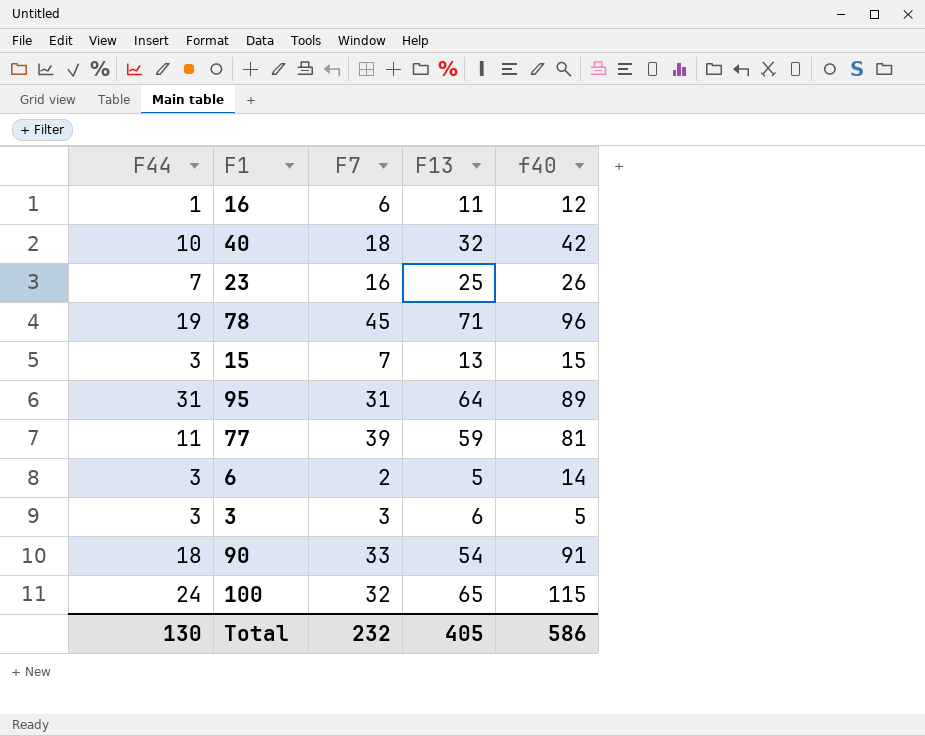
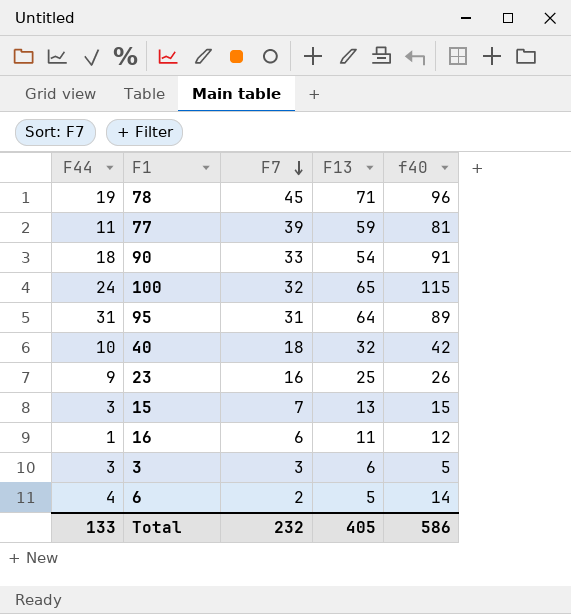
row order: none -> F7 descending
23 | F44: 7 -> 9
6 | F44: 3 -> 4
Total | F44: 130 -> 133

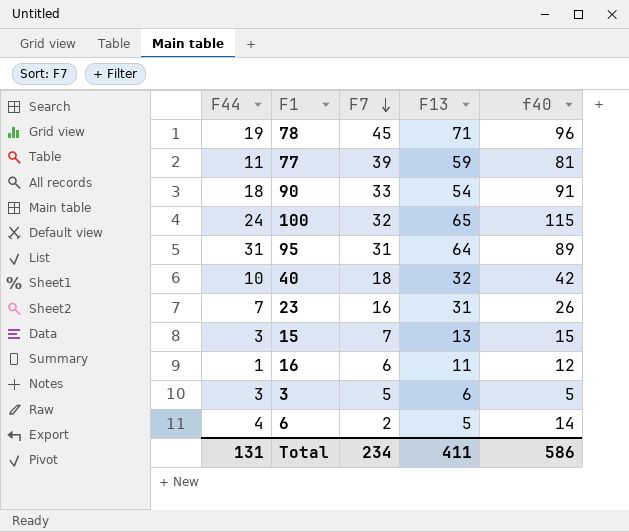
23 | F44: 9 -> 7
23 | F13: 25 -> 31
3 | F7: 3 -> 5
Total | F44: 133 -> 131
Total | F7: 232 -> 234
Total | F13: 405 -> 411

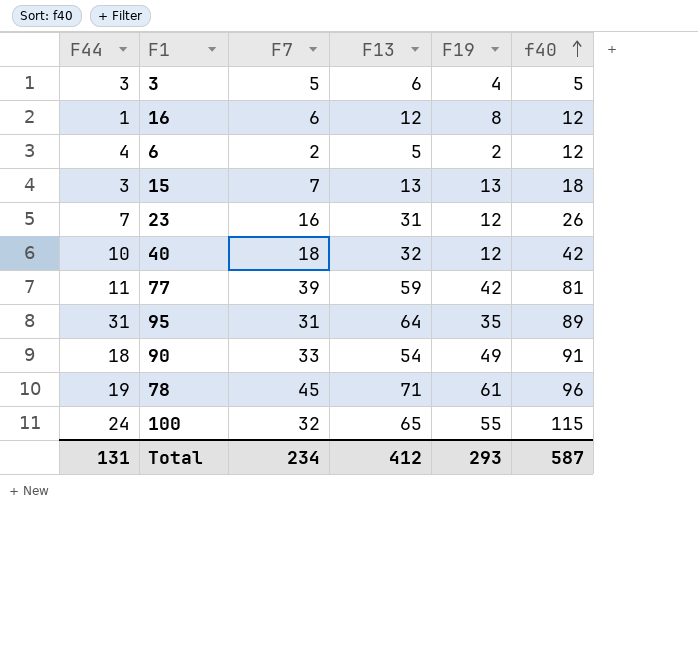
row order: F7 descending -> f40 ascending
column F19 | position: none -> 5
16 | F13: 11 -> 12
6 | f40: 14 -> 12
15 | f40: 15 -> 18
Total | F13: 411 -> 412
Total | f40: 586 -> 587

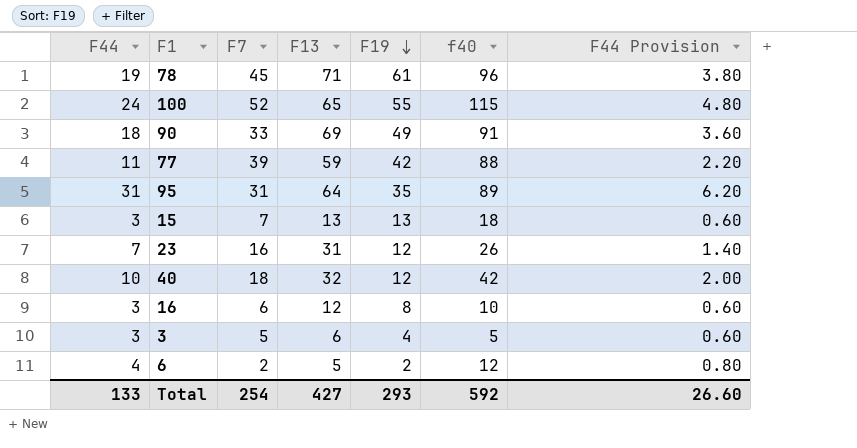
row order: f40 ascending -> F19 descending
column F44 Provision | formula: none -> [F44] * 0.2
100 | F7: 32 -> 52
90 | F13: 54 -> 69
77 | f40: 81 -> 88
16 | F44: 1 -> 3
16 | f40: 12 -> 10
Total | F44: 131 -> 133
Total | F7: 234 -> 254
Total | F13: 412 -> 427
Total | f40: 587 -> 592

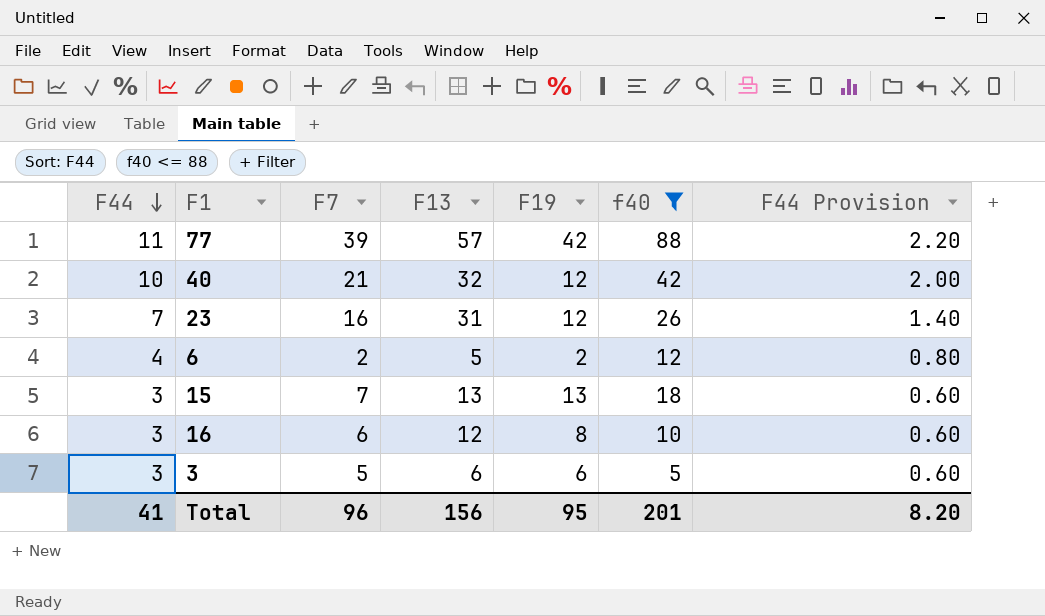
filter: none -> f40 <= 88
row order: F19 descending -> F44 descending
77 | F13: 59 -> 57
40 | F7: 18 -> 21
3 | F19: 4 -> 6
Total | F44: 133 -> 41
Total | F7: 254 -> 96
Total | F13: 427 -> 156
Total | F19: 293 -> 95
Total | f40: 592 -> 201
Total | F44 Provision: 26.60 -> 8.20

